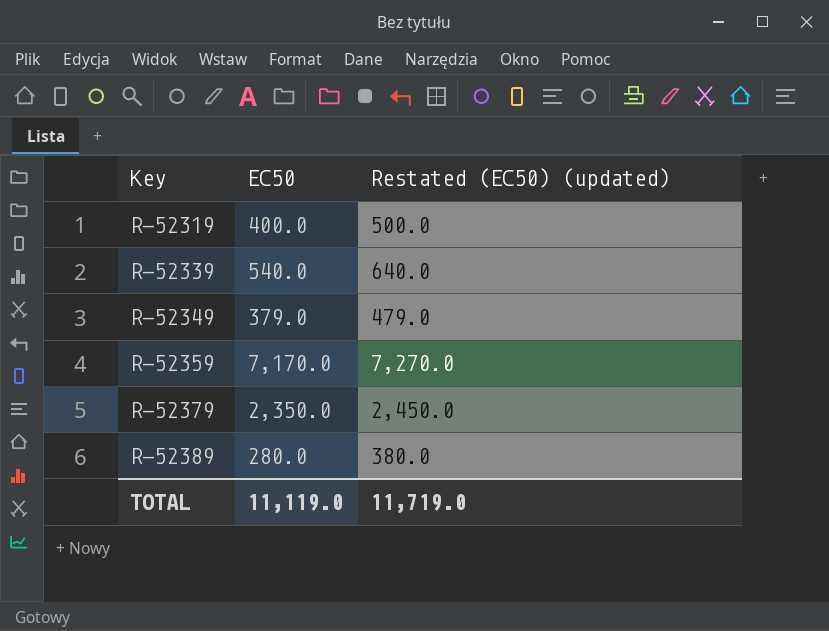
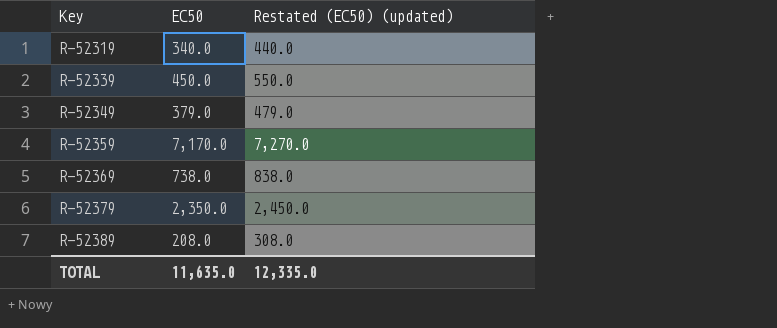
R-52319 | EC50: 400.0 -> 340.0
R-52319 | Restated (EC50) (updated): 500.0 -> 440.0
R-52339 | EC50: 540.0 -> 450.0
R-52339 | Restated (EC50) (updated): 640.0 -> 550.0
row R-52369: none -> 738.0 | 838.0
R-52389 | EC50: 280.0 -> 208.0
R-52389 | Restated (EC50) (updated): 380.0 -> 308.0
TOTAL | EC50: 11,119.0 -> 11,635.0
TOTAL | Restated (EC50) (updated): 11,719.0 -> 12,335.0

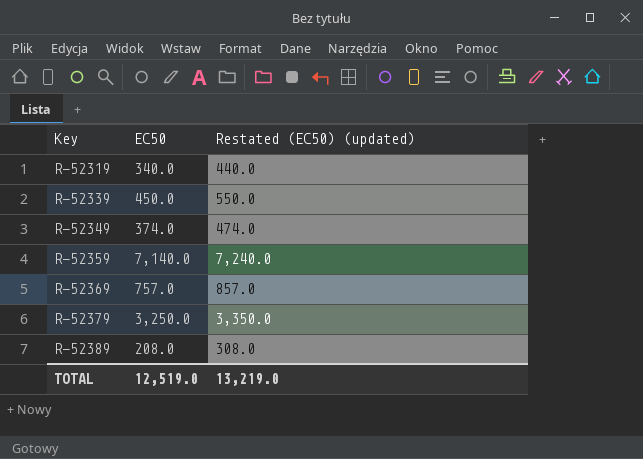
R-52349 | EC50: 379.0 -> 374.0
R-52349 | Restated (EC50) (updated): 479.0 -> 474.0
R-52359 | EC50: 7,170.0 -> 7,140.0
R-52359 | Restated (EC50) (updated): 7,270.0 -> 7,240.0
R-52369 | EC50: 738.0 -> 757.0
R-52369 | Restated (EC50) (updated): 838.0 -> 857.0
R-52379 | EC50: 2,350.0 -> 3,250.0
R-52379 | Restated (EC50) (updated): 2,450.0 -> 3,350.0
TOTAL | EC50: 11,635.0 -> 12,519.0
TOTAL | Restated (EC50) (updated): 12,335.0 -> 13,219.0

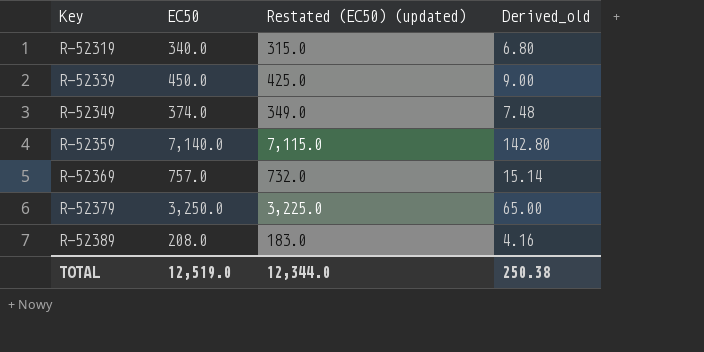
column Restated (EC50) (updated) | formula: [EC50] + 100 -> [EC50] - 25
column Derived_old | formula: none -> [EC50] * 0.02
TOTAL | Restated (EC50) (updated): 13,219.0 -> 12,344.0

